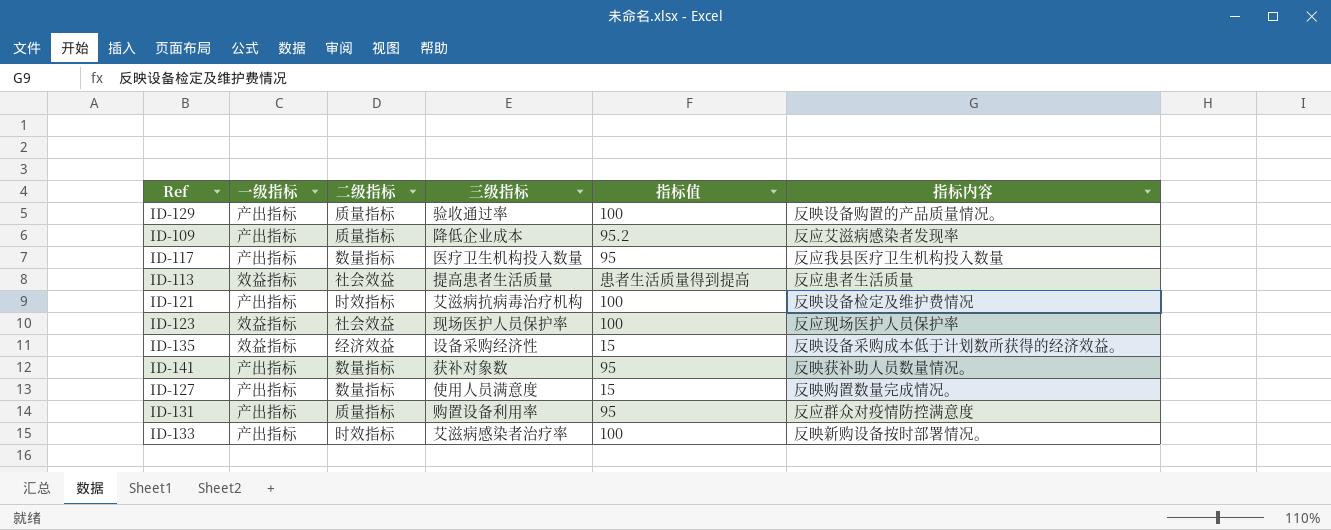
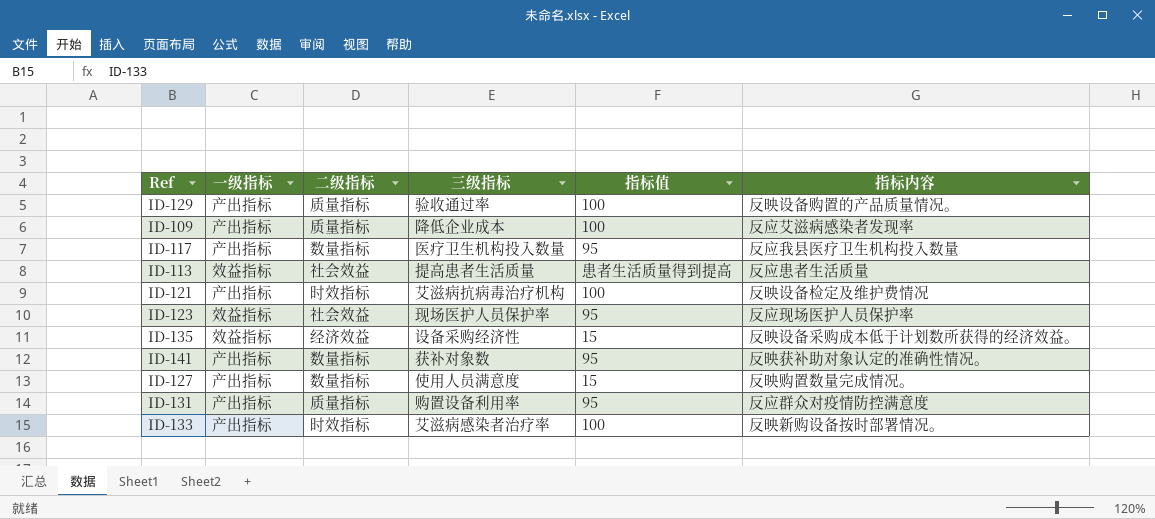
ID-109 | 指标值: 95.2 -> 100
ID-123 | 指标值: 100 -> 95
ID-141 | 指标内容: 反映获补助人员数量情况。 -> 反映获补助对象认定的准确性情况。

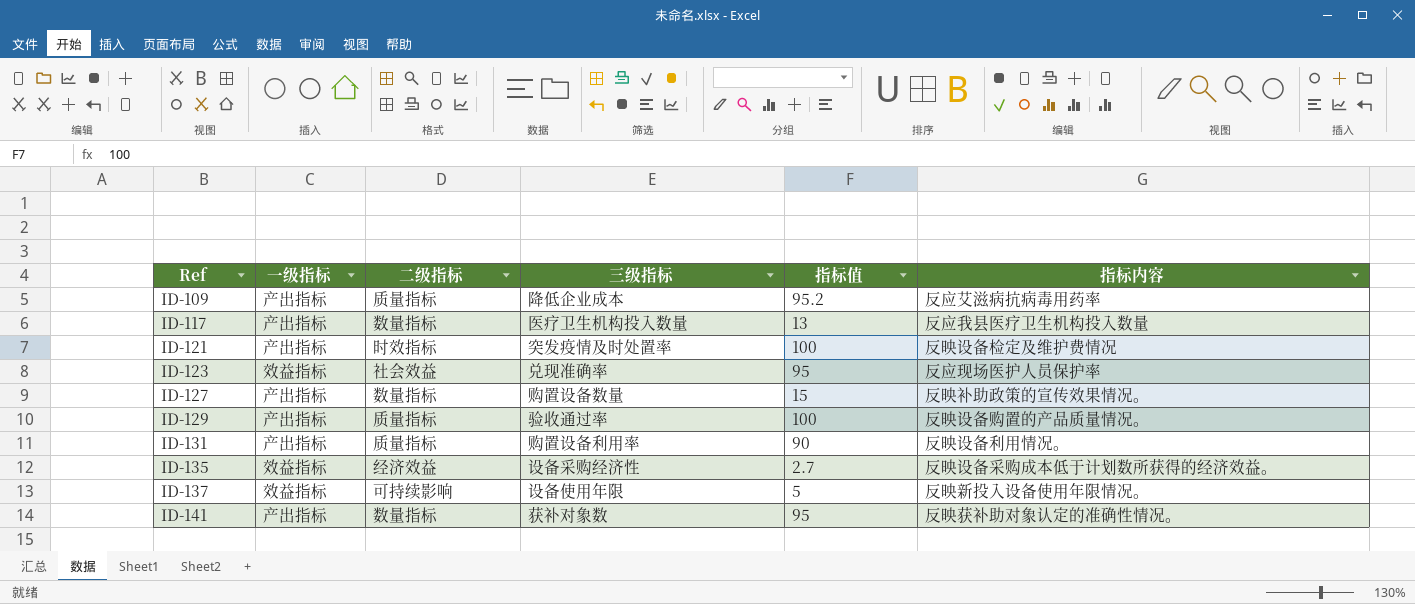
row order: none -> Ref ascending
row ID-113: 效益指标 | 社会效益 | 提高患者生活质量 | 患者生活质量得到提高 | 反应患者生活质量 -> none
row ID-133: 产出指标 | 时效指标 | 艾滋病感染者治疗率 | 100 | 反映新购设备按时部署情况。 -> none
ID-109 | 指标值: 100 -> 95.2
ID-109 | 指标内容: 反应艾滋病感染者发现率 -> 反应艾滋病抗病毒用药率
ID-117 | 指标值: 95 -> 13
ID-121 | 三级指标: 艾滋病抗病毒治疗机构 -> 突发疫情及时处置率
ID-123 | 三级指标: 现场医护人员保护率 -> 兑现准确率
ID-127 | 三级指标: 使用人员满意度 -> 购置设备数量
ID-127 | 指标内容: 反映购置数量完成情况。 -> 反映补助政策的宣传效果情况。
ID-131 | 指标值: 95 -> 90
ID-131 | 指标内容: 反应群众对疫情防控满意度 -> 反映设备利用情况。
ID-135 | 指标值: 15 -> 2.7
row ID-137: none -> 效益指标 | 可持续影响 | 设备使用年限 | 5 | 反映新投入设备使用年限情况。

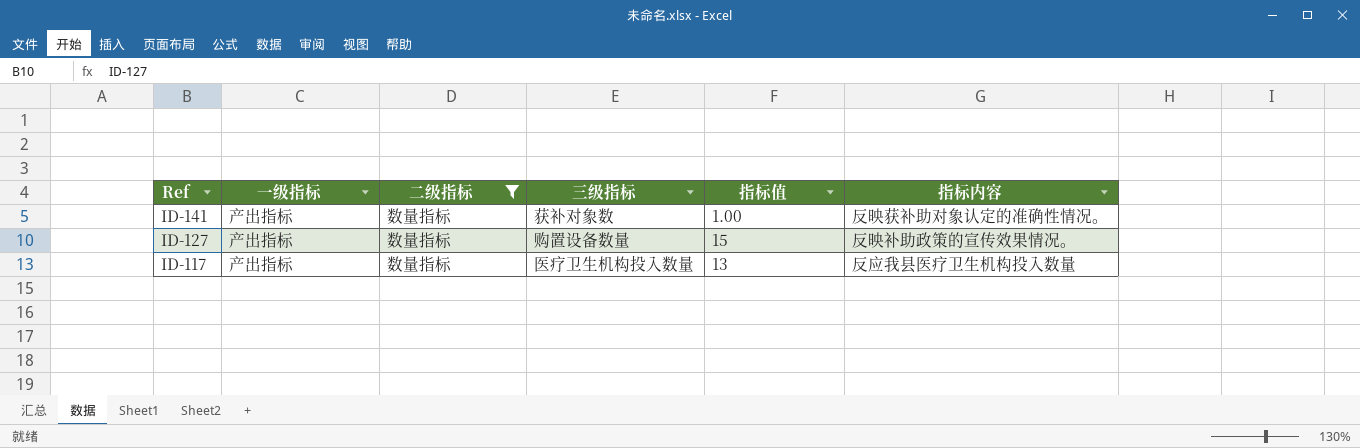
filter: none -> 二级指标 = 数量指标
row order: Ref ascending -> Ref descending
ID-141 | 指标值: 95 -> 1.00

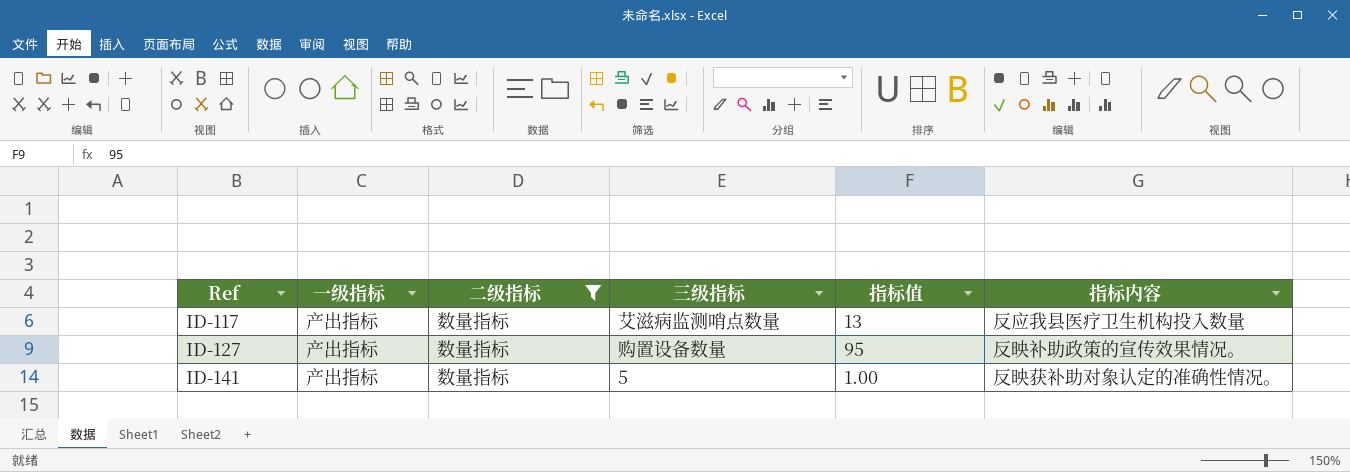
row order: Ref descending -> Ref ascending
ID-117 | 三级指标: 医疗卫生机构投入数量 -> 艾滋病监测哨点数量
ID-127 | 指标值: 15 -> 95
ID-141 | 三级指标: 获补对象数 -> 5

